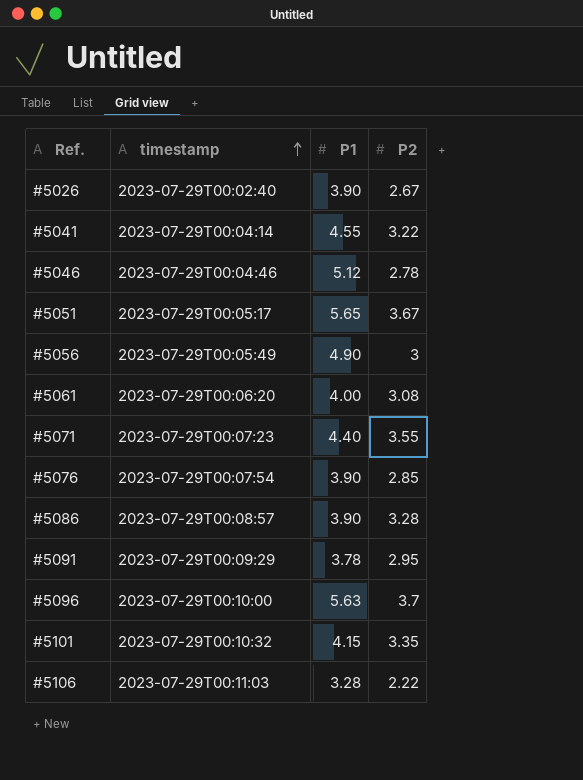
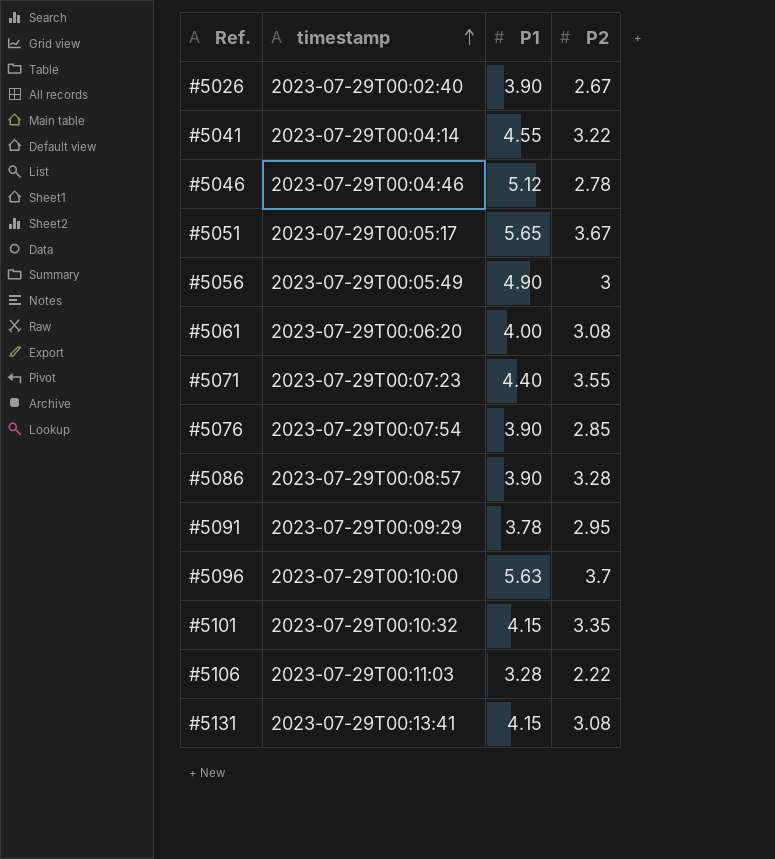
row #5131: none -> 2023-07-29T00:13:41 | 4.15 | 3.08

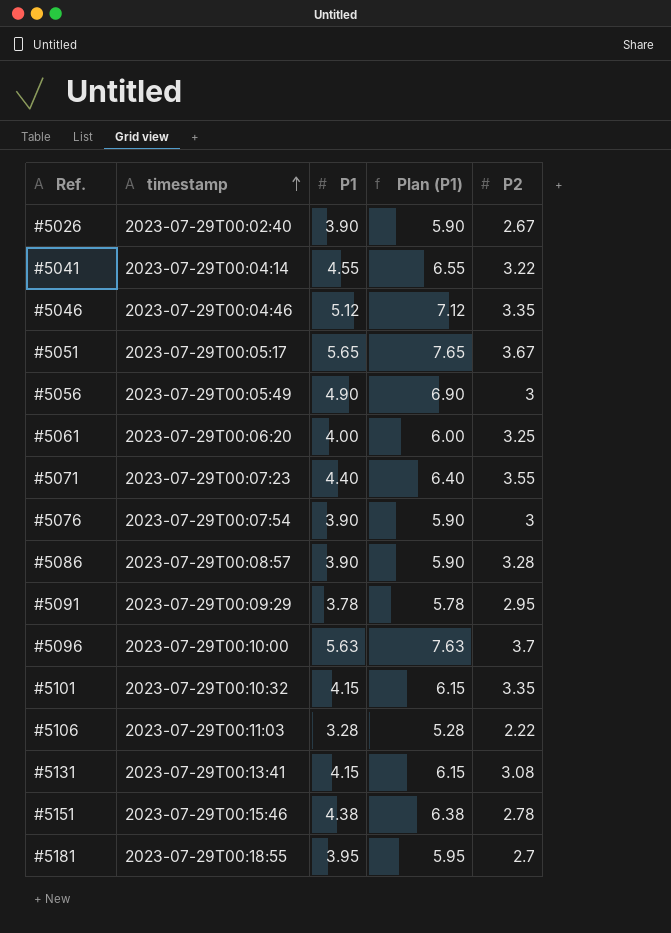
column Plan (P1) | formula: none -> [P1] + 2
#5046 | P2: 2.78 -> 3.35
#5061 | P2: 3.08 -> 3.25
#5076 | P2: 2.85 -> 3
row #5151: none -> 2023-07-29T00:15:46 | 4.38 | 6.38 | 2.78
row #5181: none -> 2023-07-29T00:18:55 | 3.95 | 5.95 | 2.7

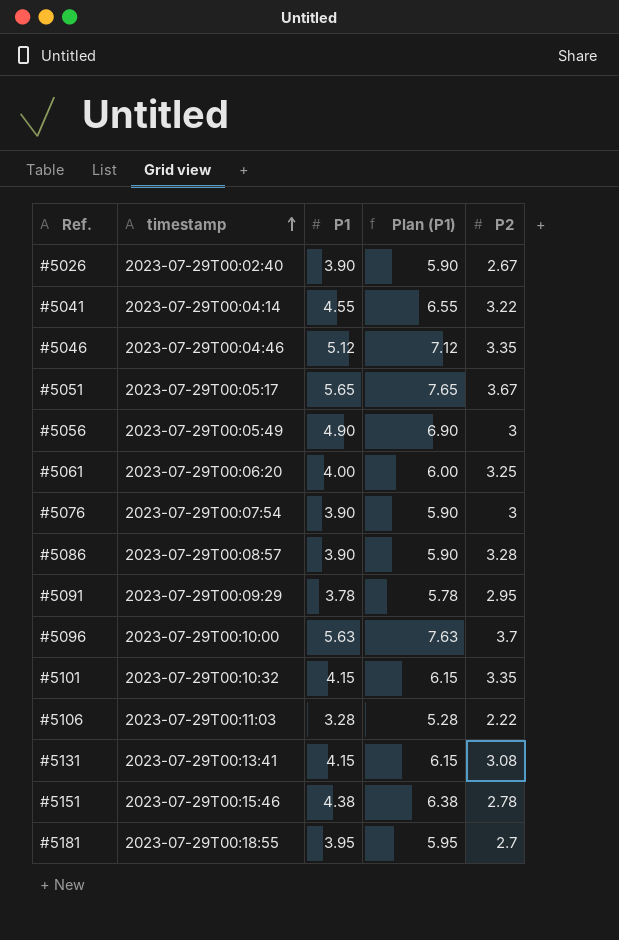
row #5071: 2023-07-29T00:07:23 | 4.40 | 6.40 | 3.55 -> none

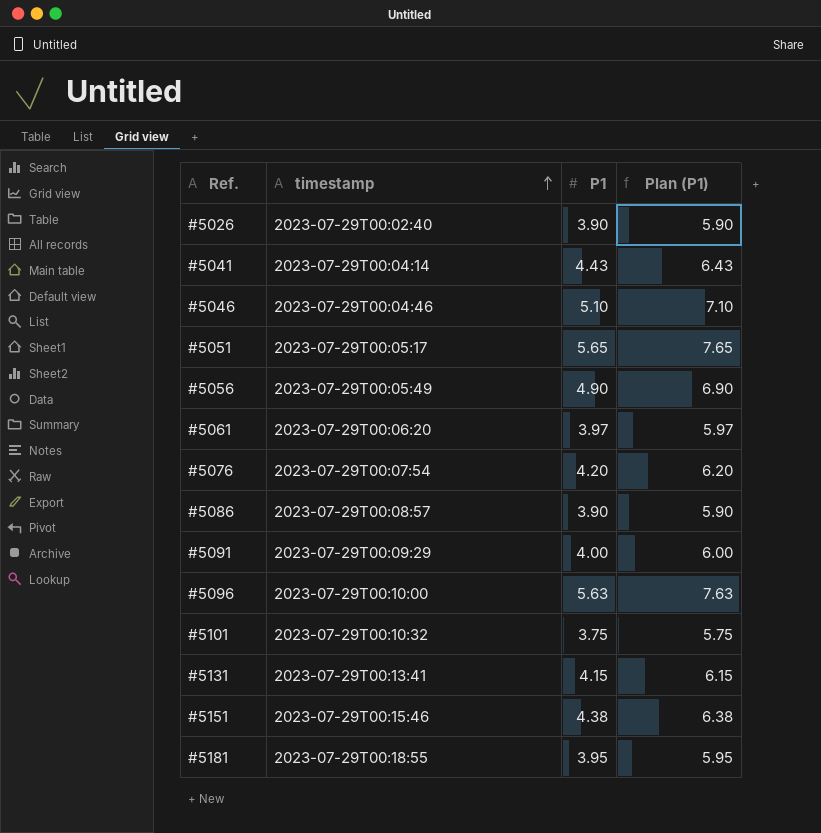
column P2 | position: 5 -> none
row #5106: 2023-07-29T00:11:03 | 3.28 | 5.28 | 2.22 -> none
#5041 | P1: 4.55 -> 4.43
#5041 | Plan (P1): 6.55 -> 6.43
#5046 | P1: 5.12 -> 5.10
#5046 | Plan (P1): 7.12 -> 7.10
#5061 | P1: 4.00 -> 3.97
#5061 | Plan (P1): 6.00 -> 5.97
#5076 | P1: 3.90 -> 4.20
#5076 | Plan (P1): 5.90 -> 6.20
#5091 | P1: 3.78 -> 4.00
#5091 | Plan (P1): 5.78 -> 6.00
#5101 | P1: 4.15 -> 3.75
#5101 | Plan (P1): 6.15 -> 5.75

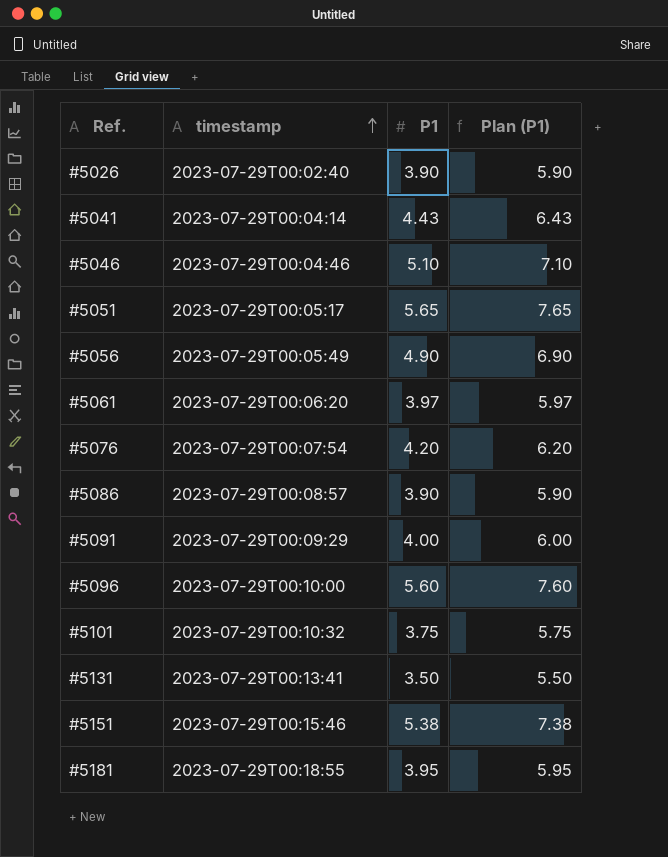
#5096 | P1: 5.63 -> 5.60
#5096 | Plan (P1): 7.63 -> 7.60
#5131 | P1: 4.15 -> 3.50
#5131 | Plan (P1): 6.15 -> 5.50
#5151 | P1: 4.38 -> 5.38
#5151 | Plan (P1): 6.38 -> 7.38

